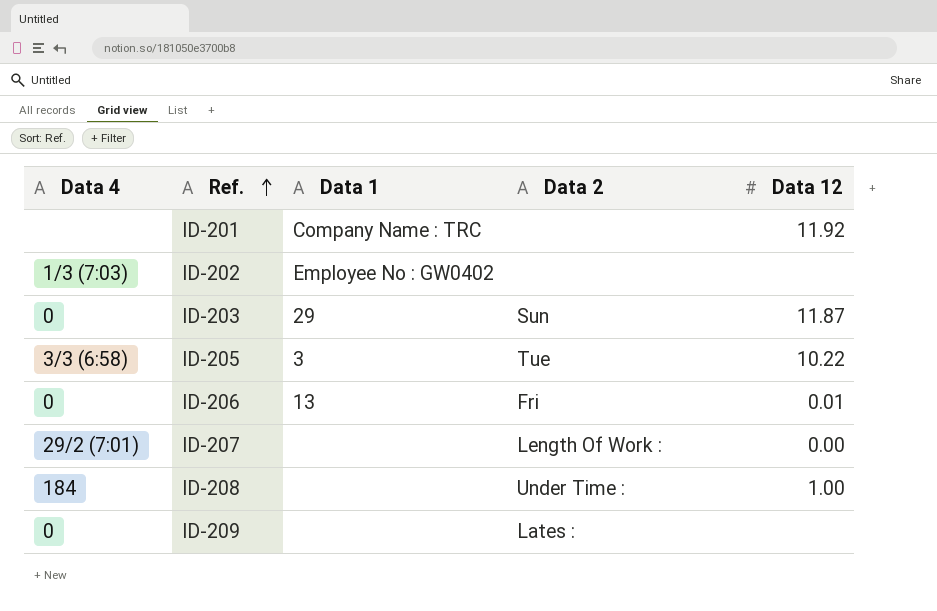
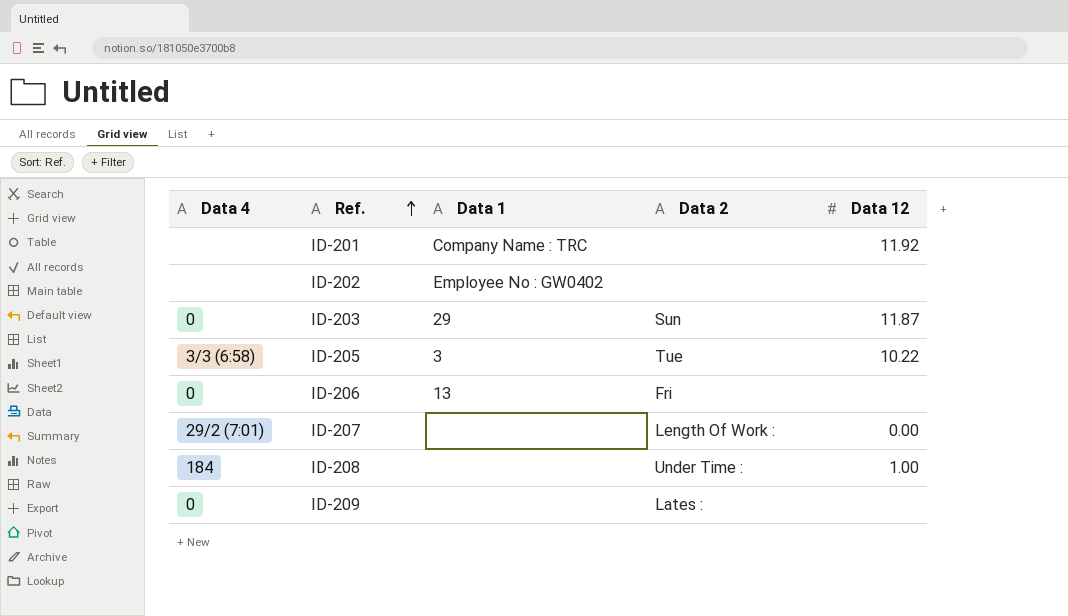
ID-202 | Data 4: 1/3 (7:03) -> none
ID-206 | Data 12: 0.01 -> none

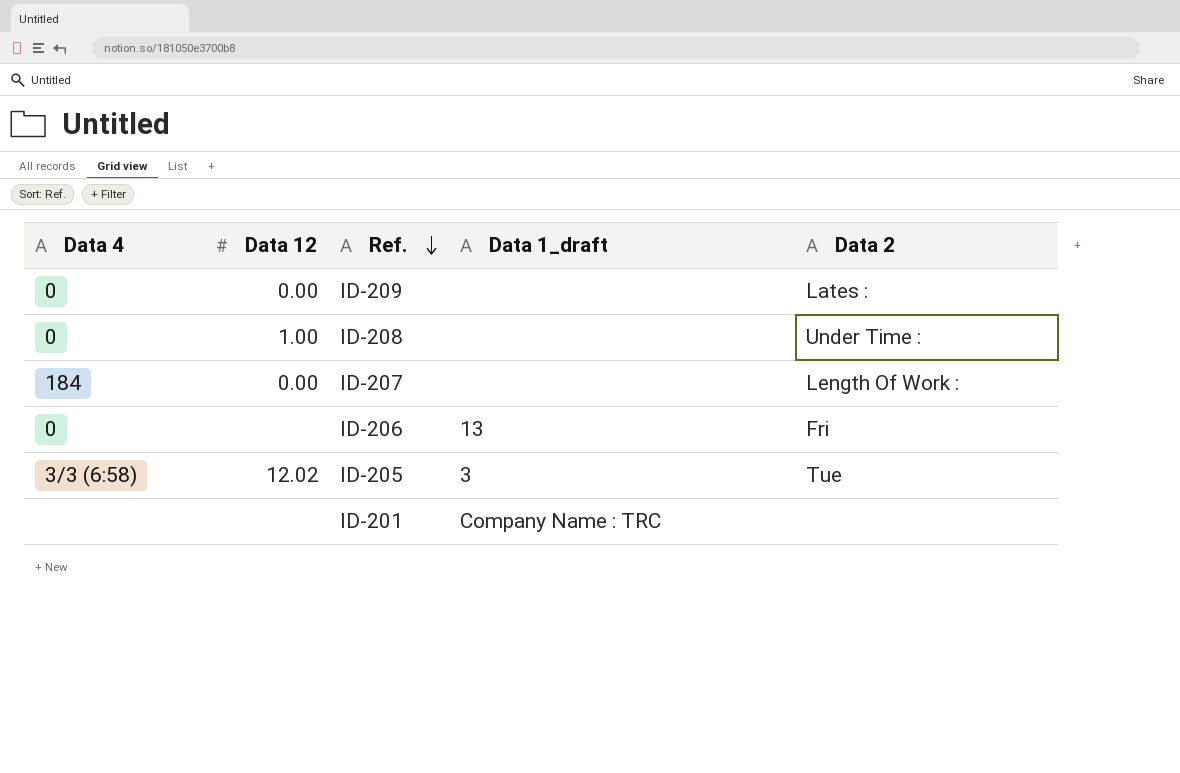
row order: Ref. ascending -> Ref. descending
column Data 12 | position: 5 -> 2
column name: Data 1 -> Data 1_draft
row ID-202: none | Employee No : GW0402 | none | none -> none
row ID-203: 0 | 29 | Sun | 11.87 -> none
ID-209 | Data 12: none -> 0.00
ID-208 | Data 4: 184 -> 0
ID-207 | Data 4: 29/2 (7:01) -> 184
ID-205 | Data 12: 10.22 -> 12.02
ID-201 | Data 12: 11.92 -> none

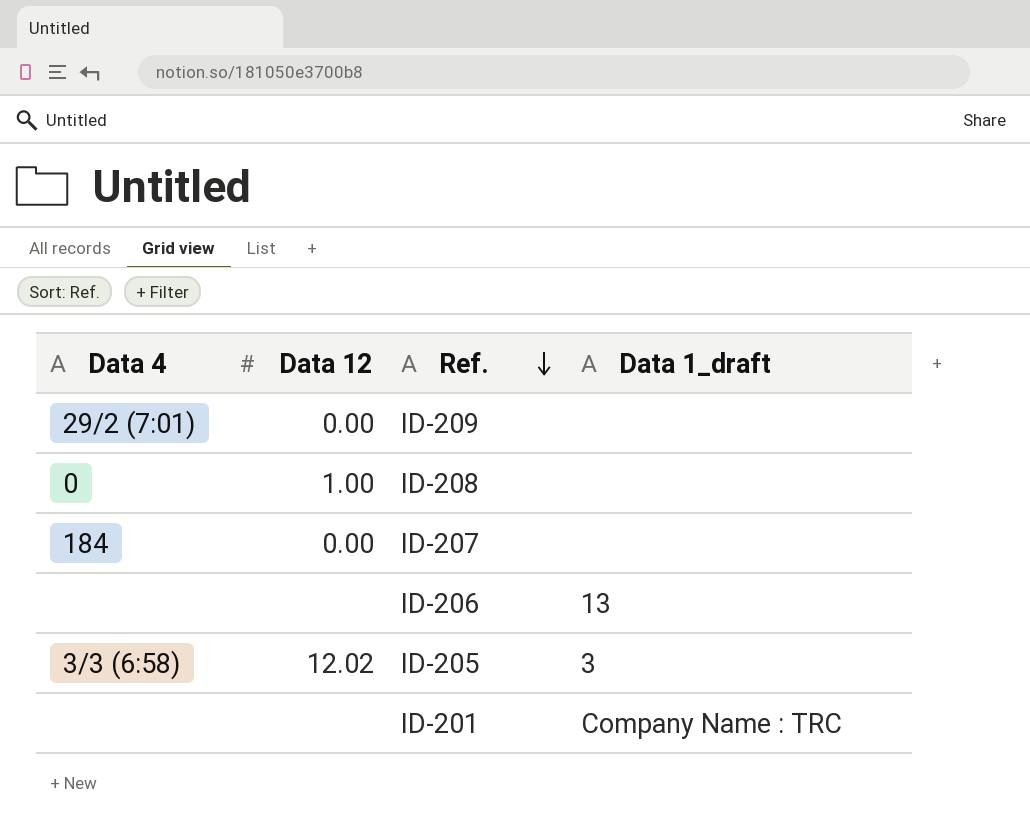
column Data 2 | position: 5 -> none
ID-209 | Data 4: 0 -> 29/2 (7:01)
ID-206 | Data 4: 0 -> none

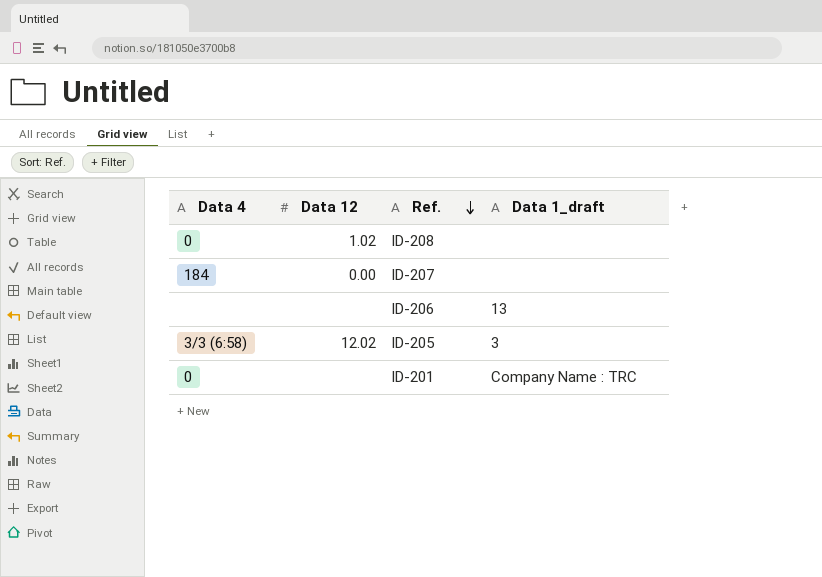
row ID-209: 29/2 (7:01) | 0.00 | none -> none
ID-208 | Data 12: 1.00 -> 1.02
ID-201 | Data 4: none -> 0

